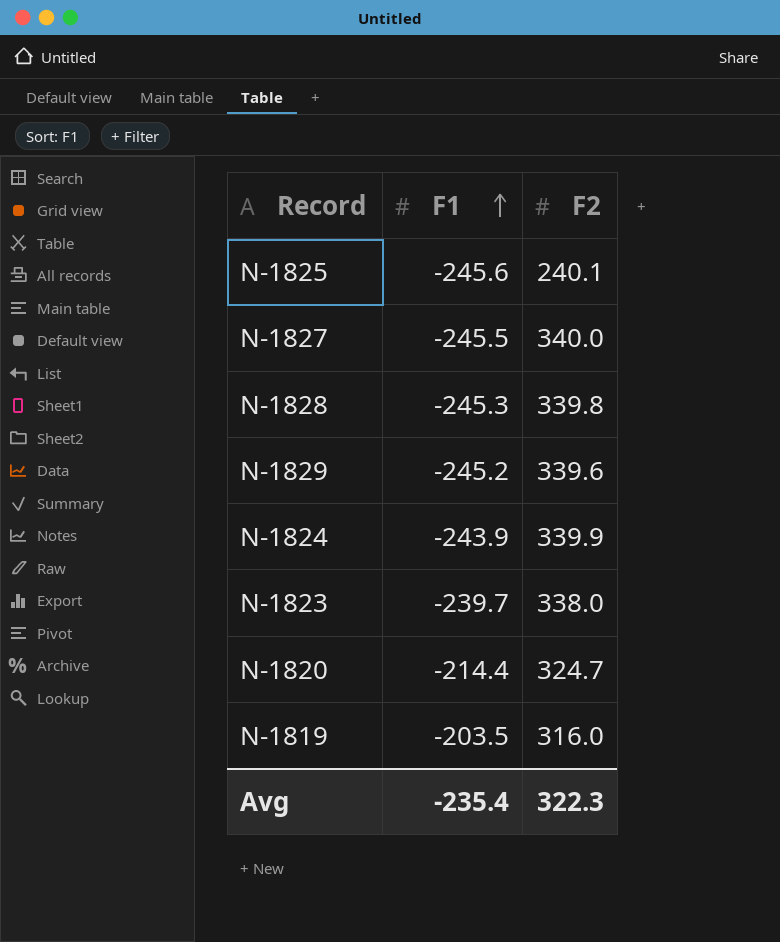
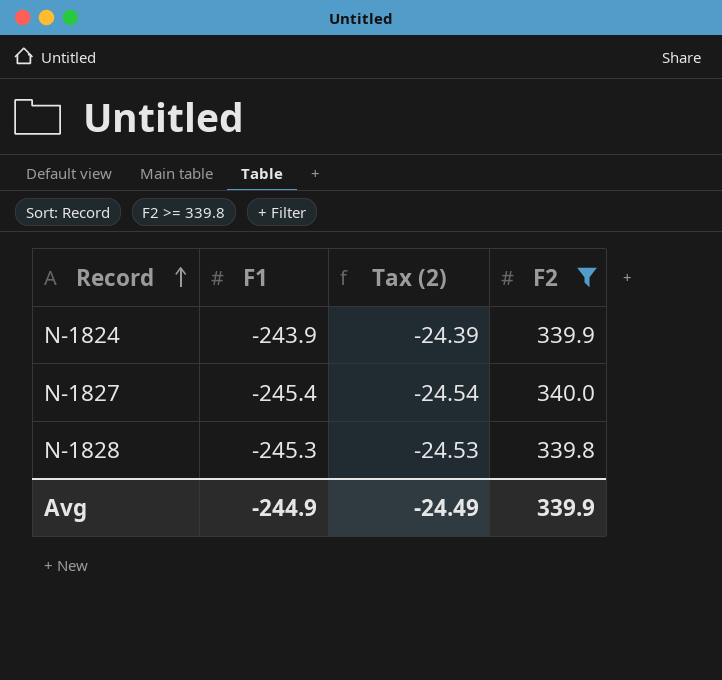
filter: none -> F2 >= 339.8
row order: F1 ascending -> Record ascending
column Tax (2) | formula: none -> [F1] * 0.1
N-1827 | F1: -245.5 -> -245.4
Avg | F1: -235.4 -> -244.9
Avg | F2: 322.3 -> 339.9

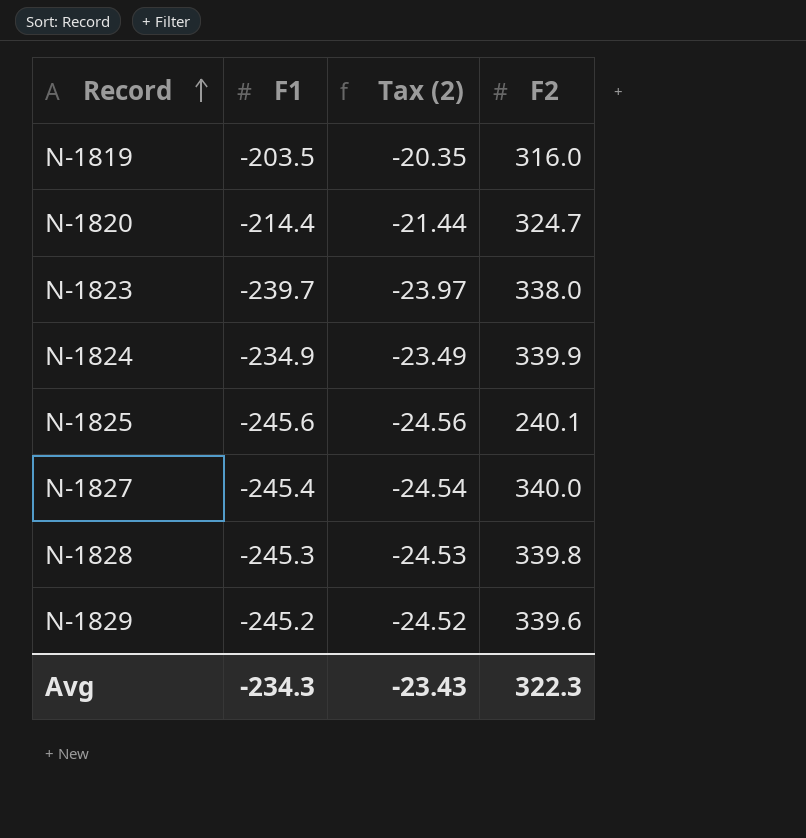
filter: F2 >= 339.8 -> none
N-1824 | F1: -243.9 -> -234.9
N-1824 | Tax (2): -24.39 -> -23.49
Avg | F1: -244.9 -> -234.3
Avg | Tax (2): -24.49 -> -23.43
Avg | F2: 339.9 -> 322.3

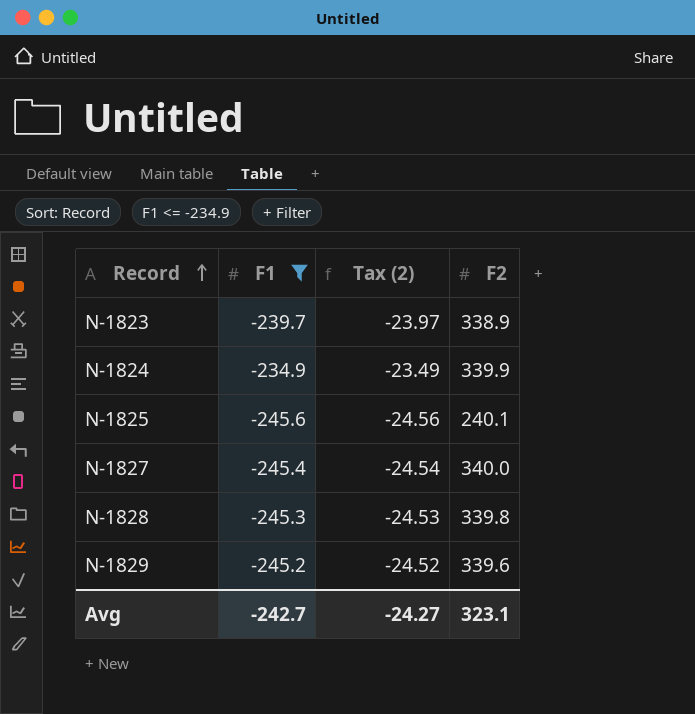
filter: none -> F1 <= -234.9
N-1823 | F2: 338.0 -> 338.9
Avg | F1: -234.3 -> -242.7
Avg | Tax (2): -23.43 -> -24.27
Avg | F2: 322.3 -> 323.1

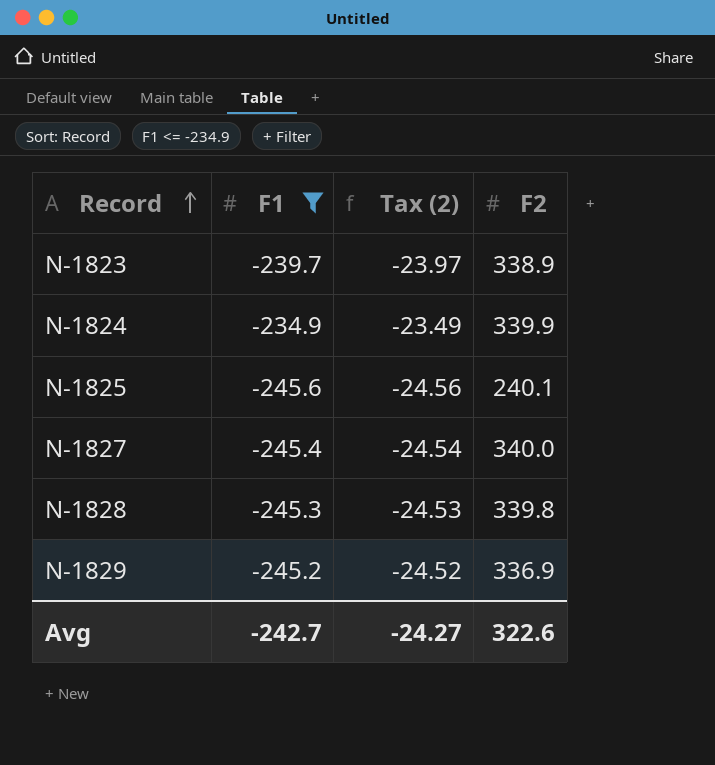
N-1829 | F2: 339.6 -> 336.9
Avg | F2: 323.1 -> 322.6

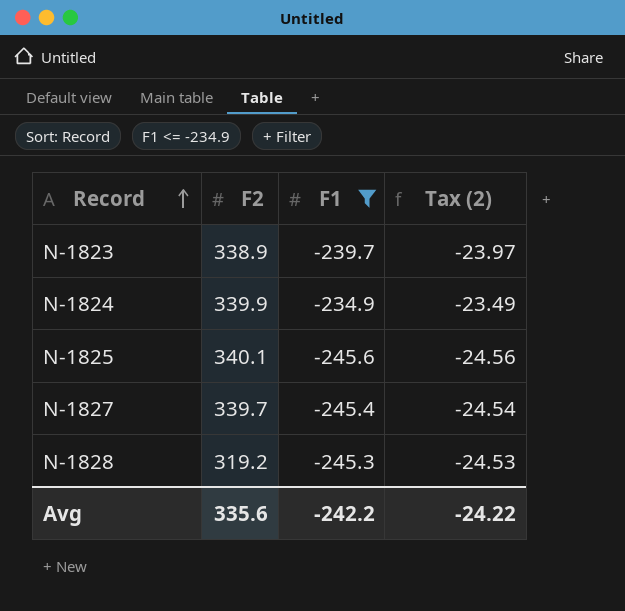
column F2 | position: 4 -> 2
row N-1829: -245.2 | -24.52 | 336.9 -> none
N-1825 | F2: 240.1 -> 340.1
N-1827 | F2: 340.0 -> 339.7
N-1828 | F2: 339.8 -> 319.2
Avg | F2: 322.6 -> 335.6
Avg | F1: -242.7 -> -242.2
Avg | Tax (2): -24.27 -> -24.22

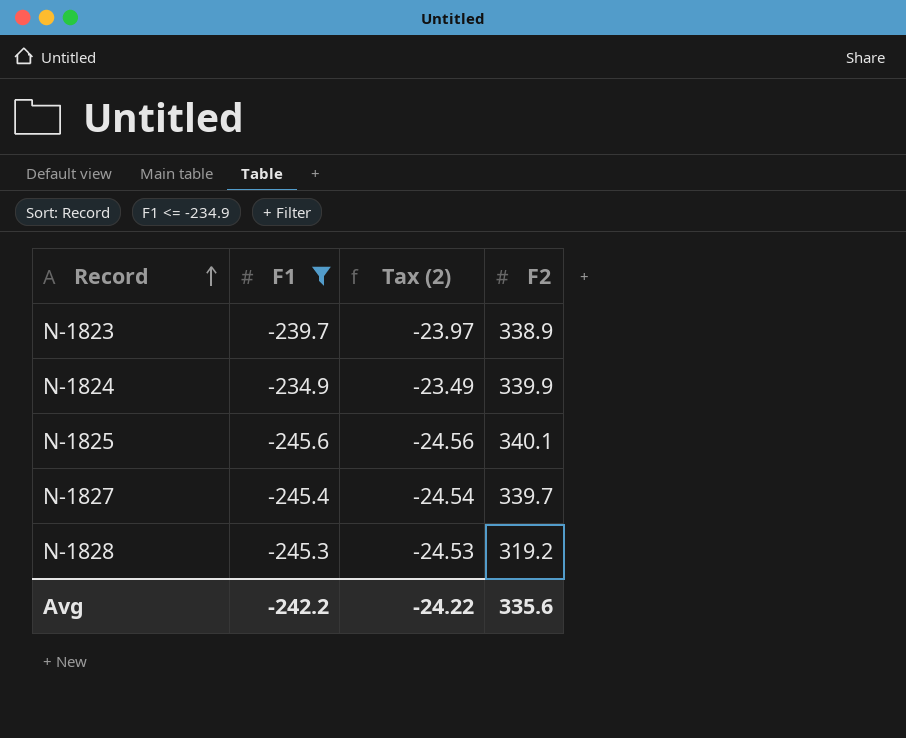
column F2 | position: 2 -> 4

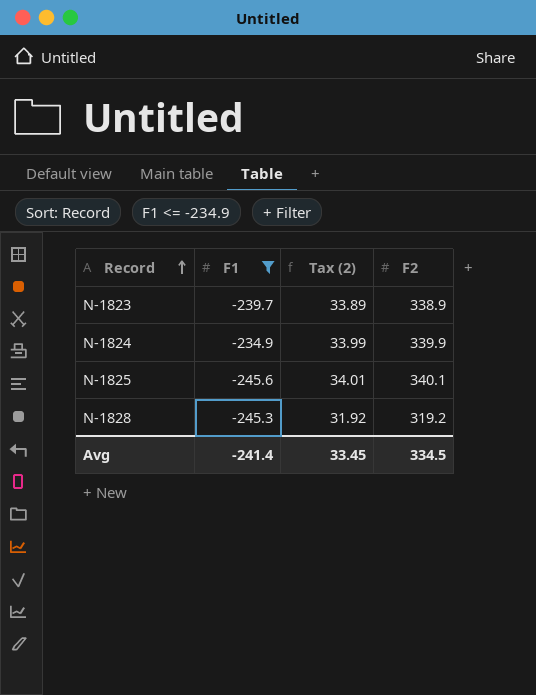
column Tax (2) | formula: [F1] * 0.1 -> [F2] * 0.1
row N-1827: -245.4 | -24.54 | 339.7 -> none
Avg | F1: -242.2 -> -241.4
Avg | Tax (2): -24.22 -> 33.45
Avg | F2: 335.6 -> 334.5

